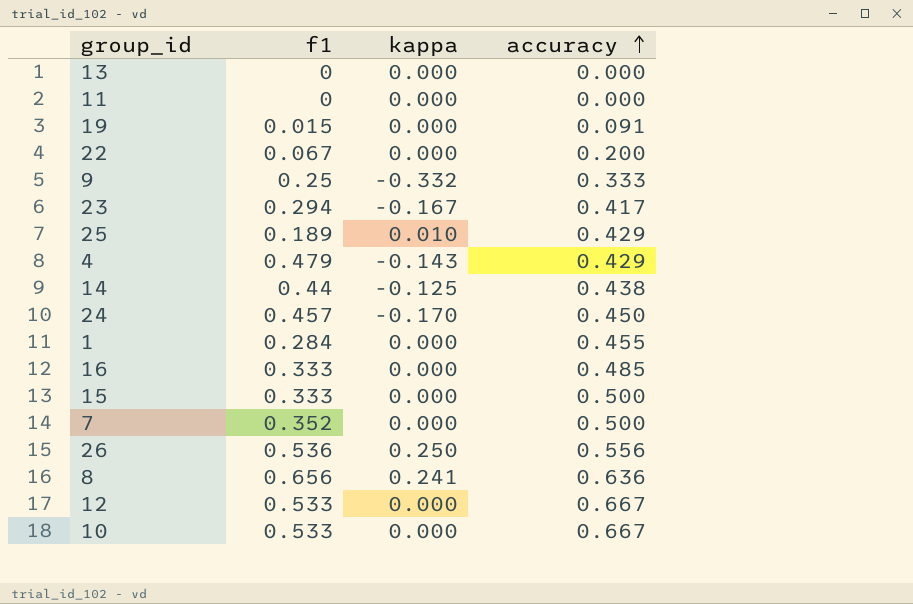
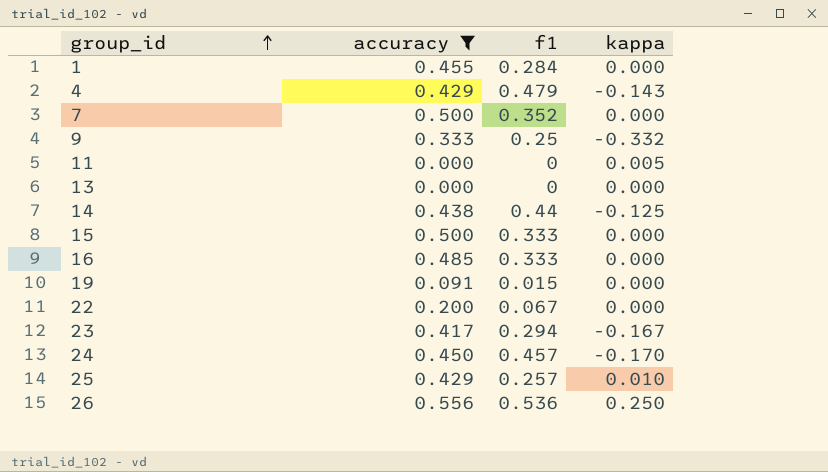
filter: none -> accuracy <= 0.556
row order: accuracy ascending -> group_id ascending
column accuracy | position: 4 -> 2
11 | kappa: 0.000 -> 0.005
25 | f1: 0.189 -> 0.257

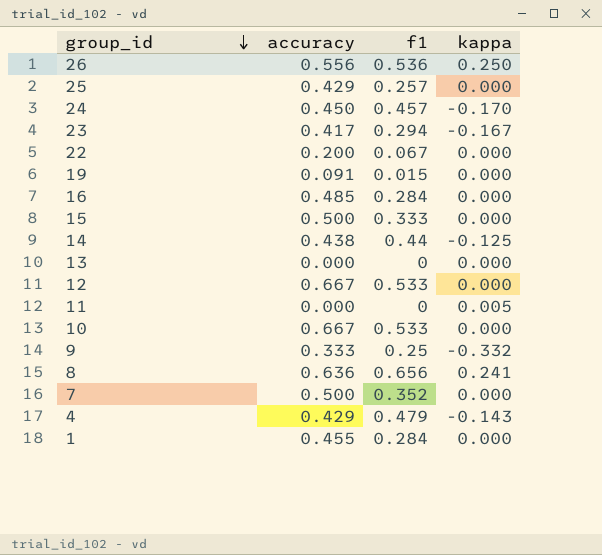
filter: accuracy <= 0.556 -> none
row order: group_id ascending -> group_id descending
25 | kappa: 0.010 -> 0.000
16 | f1: 0.333 -> 0.284

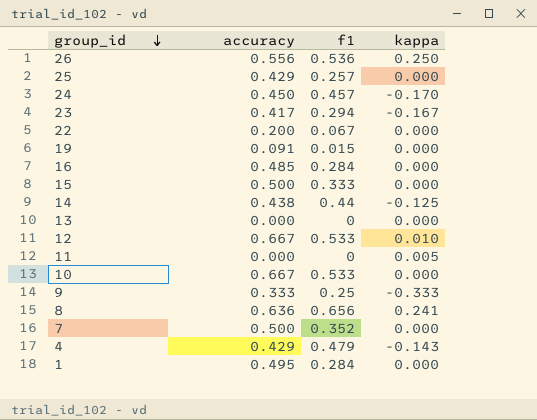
12 | kappa: 0.000 -> 0.010
9 | kappa: -0.332 -> -0.333
1 | accuracy: 0.455 -> 0.495

